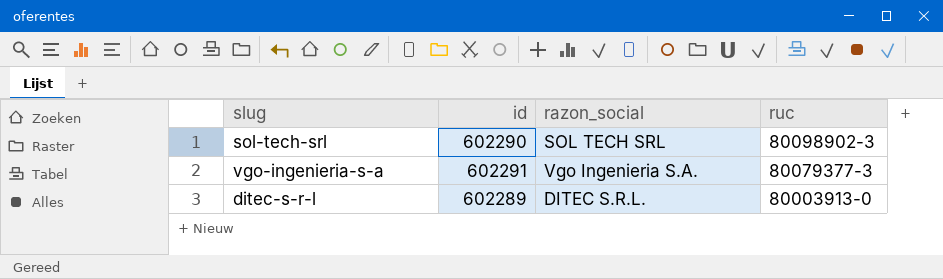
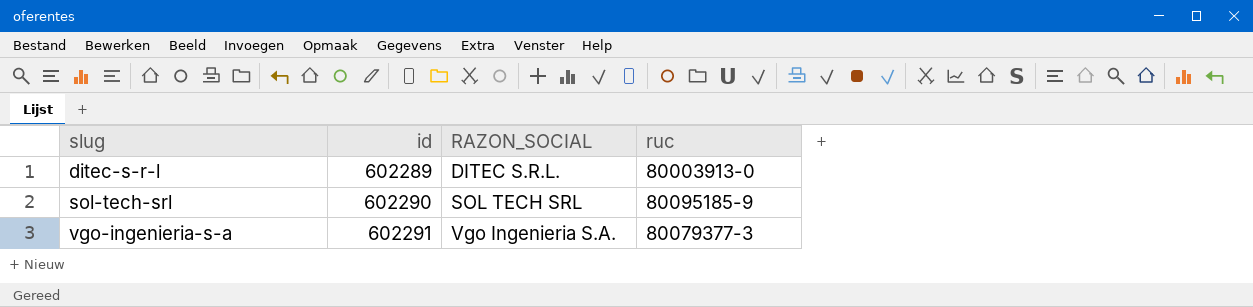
row order: ruc descending -> slug ascending
column name: razon_social -> RAZON_SOCIAL
sol-tech-srl | ruc: 80098902-3 -> 80095185-9

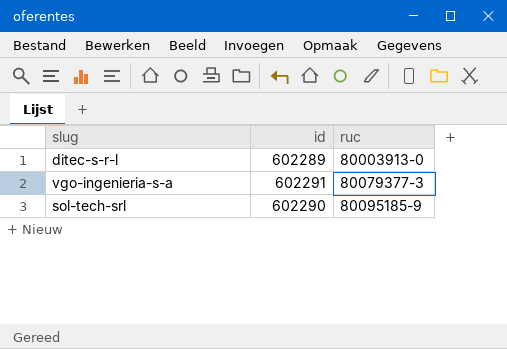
row order: slug ascending -> ruc ascending
column RAZON_SOCIAL | position: 3 -> none

